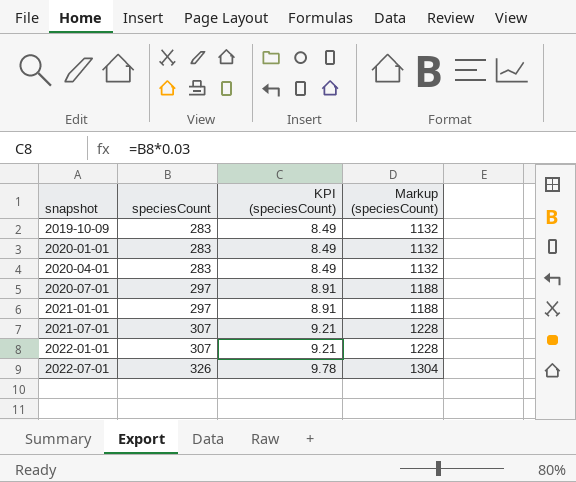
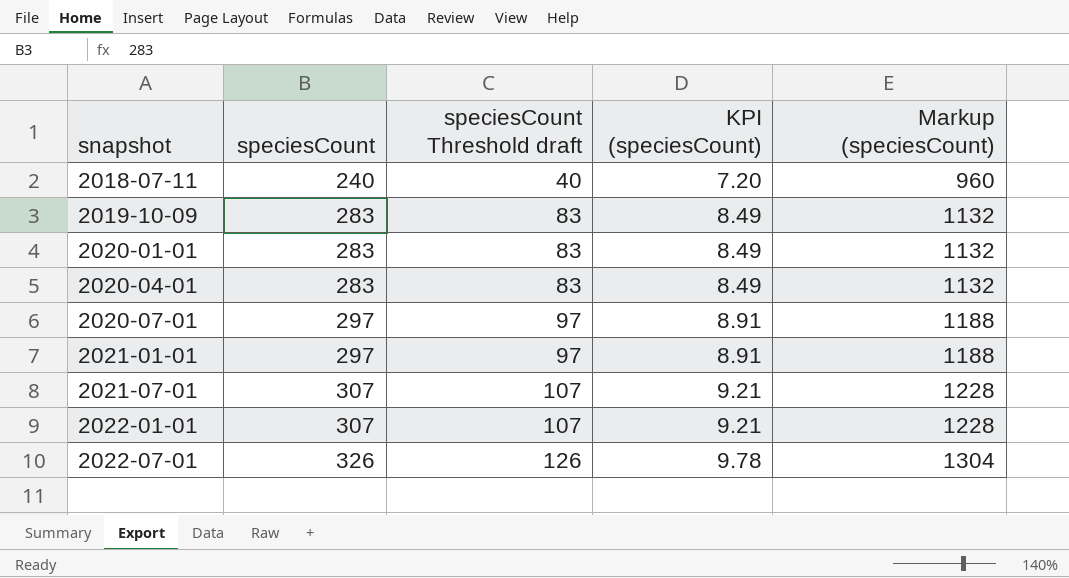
column speciesCount Threshold draft | formula: none -> [speciesCount] - 200
row 2018-07-11: none -> 240 | 40 | 7.20 | 960

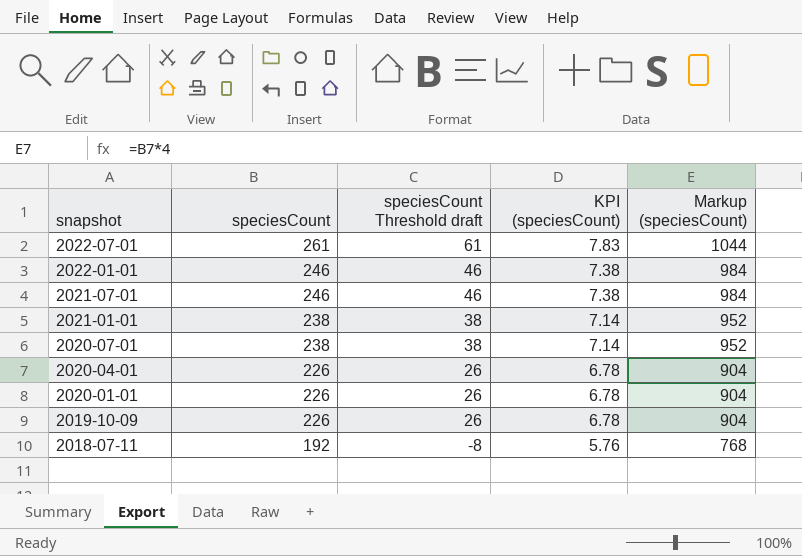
row order: snapshot ascending -> snapshot descending
2022-07-01 | speciesCount: 326 -> 261
2022-07-01 | speciesCount Threshold draft: 126 -> 61
2022-07-01 | KPI (speciesCount): 9.78 -> 7.83
2022-07-01 | Markup (speciesCount): 1304 -> 1044
2022-01-01 | speciesCount: 307 -> 246
2022-01-01 | speciesCount Threshold draft: 107 -> 46
2022-01-01 | KPI (speciesCount): 9.21 -> 7.38
2022-01-01 | Markup (speciesCount): 1228 -> 984
2021-07-01 | speciesCount: 307 -> 246
2021-07-01 | speciesCount Threshold draft: 107 -> 46
2021-07-01 | KPI (speciesCount): 9.21 -> 7.38
2021-07-01 | Markup (speciesCount): 1228 -> 984
2021-01-01 | speciesCount: 297 -> 238
2021-01-01 | speciesCount Threshold draft: 97 -> 38
2021-01-01 | KPI (speciesCount): 8.91 -> 7.14
2021-01-01 | Markup (speciesCount): 1188 -> 952
2020-07-01 | speciesCount: 297 -> 238
2020-07-01 | speciesCount Threshold draft: 97 -> 38
2020-07-01 | KPI (speciesCount): 8.91 -> 7.14
2020-07-01 | Markup (speciesCount): 1188 -> 952
2020-04-01 | speciesCount: 283 -> 226
2020-04-01 | speciesCount Threshold draft: 83 -> 26
2020-04-01 | KPI (speciesCount): 8.49 -> 6.78
2020-04-01 | Markup (speciesCount): 1132 -> 904
2020-01-01 | speciesCount: 283 -> 226
2020-01-01 | speciesCount Threshold draft: 83 -> 26
2020-01-01 | KPI (speciesCount): 8.49 -> 6.78
2020-01-01 | Markup (speciesCount): 1132 -> 904
2019-10-09 | speciesCount: 283 -> 226
2019-10-09 | speciesCount Threshold draft: 83 -> 26
2019-10-09 | KPI (speciesCount): 8.49 -> 6.78
2019-10-09 | Markup (speciesCount): 1132 -> 904
2018-07-11 | speciesCount: 240 -> 192
2018-07-11 | speciesCount Threshold draft: 40 -> -8
2018-07-11 | KPI (speciesCount): 7.20 -> 5.76
2018-07-11 | Markup (speciesCount): 960 -> 768

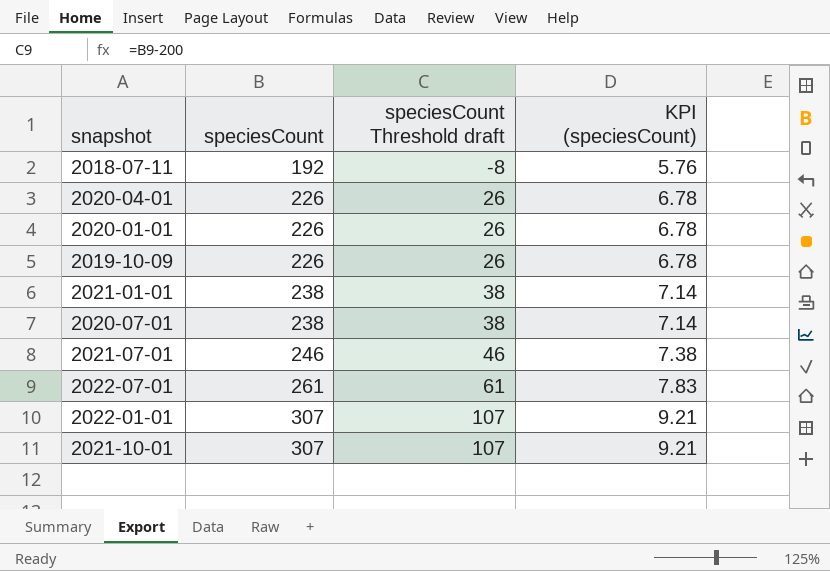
row order: snapshot descending -> speciesCount ascending
column Markup (speciesCount) | formula: [speciesCount] * 4 -> none
2022-01-01 | speciesCount: 246 -> 307
2022-01-01 | speciesCount Threshold draft: 46 -> 107
2022-01-01 | KPI (speciesCount): 7.38 -> 9.21
row 2021-10-01: none -> 307 | 107 | 9.21

